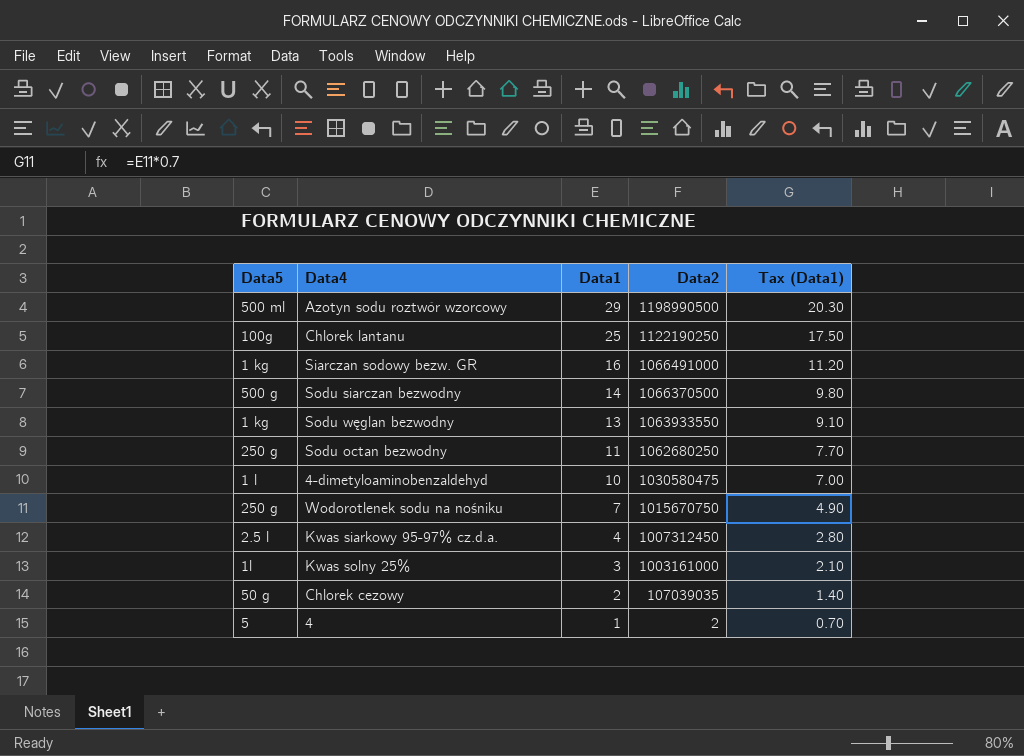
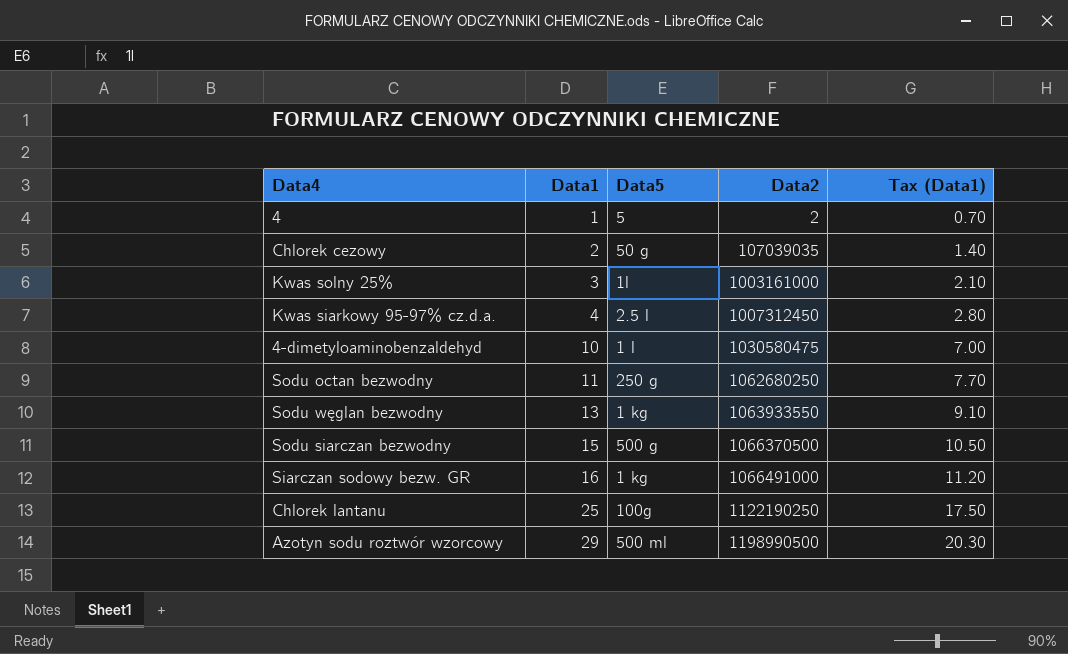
row order: Data1 descending -> Data1 ascending
column Data5 | position: 1 -> 3
row Wodorotlenek sodu na nośniku: 250 g | 7 | 1015670750 | 4.90 -> none
Sodu siarczan bezwodny | Data1: 14 -> 15
Sodu siarczan bezwodny | Tax (Data1): 9.80 -> 10.50

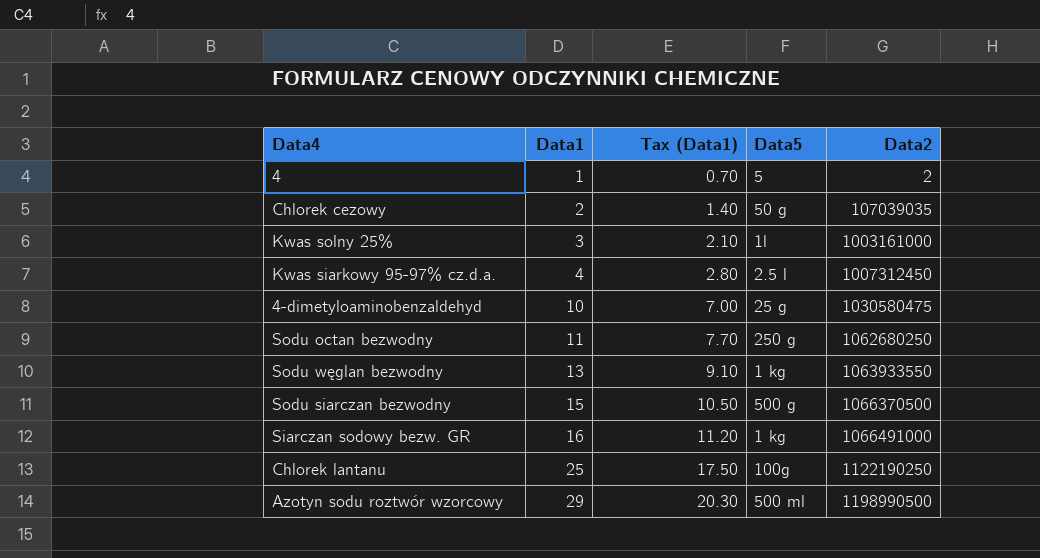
column Tax (Data1) | position: 5 -> 3
4-dimetyloaminobenzaldehyd | Data5: 1 l -> 25 g

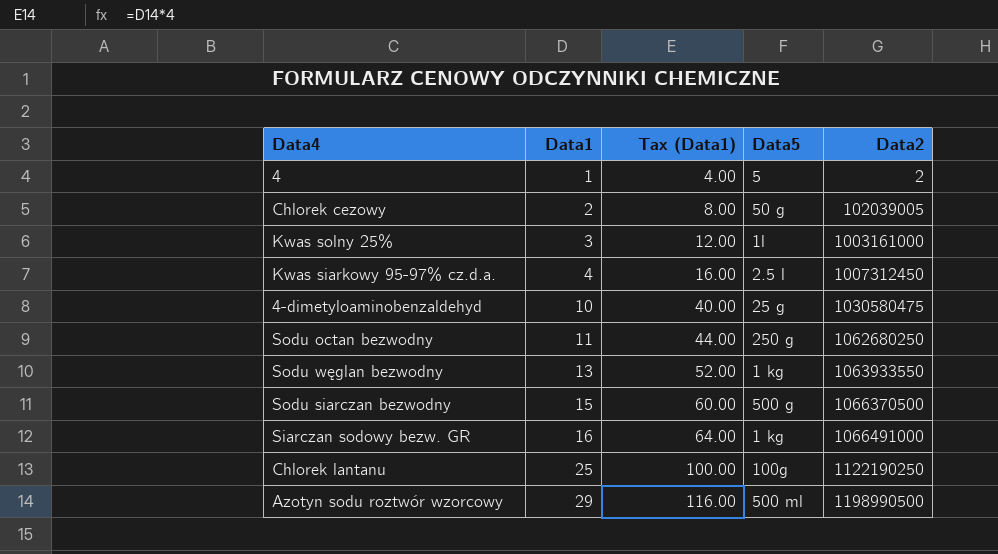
column Tax (Data1) | formula: [Data1] * 0.7 -> [Data1] * 4
Chlorek cezowy | Data2: 107039035 -> 102039005

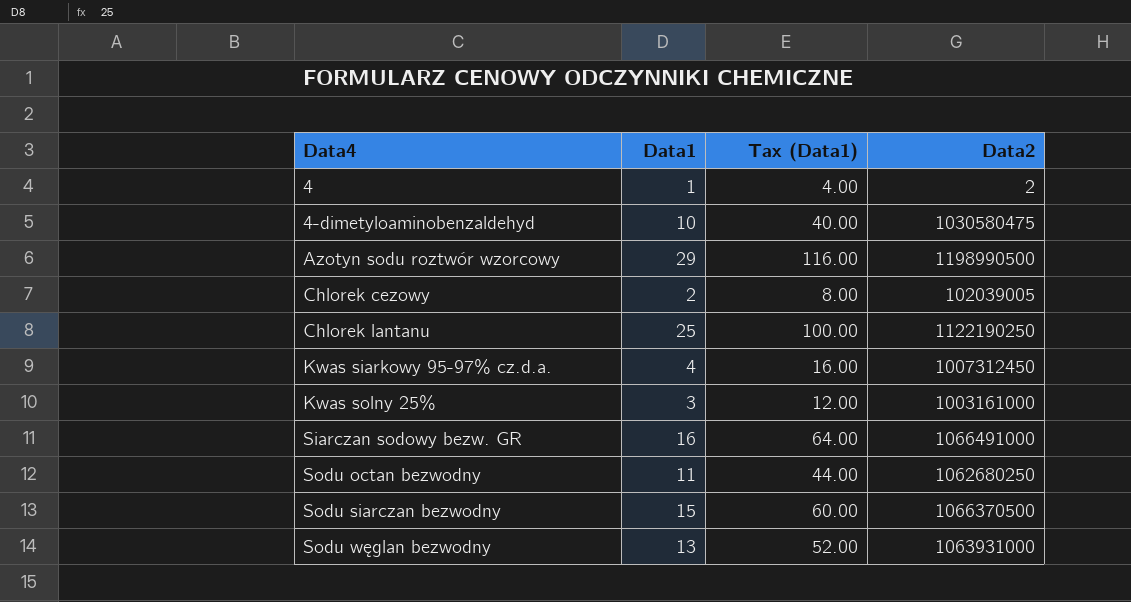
row order: Data1 ascending -> Data4 ascending
column Data5 | position: 4 -> none
Sodu węglan bezwodny | Data2: 1063933550 -> 1063931000

